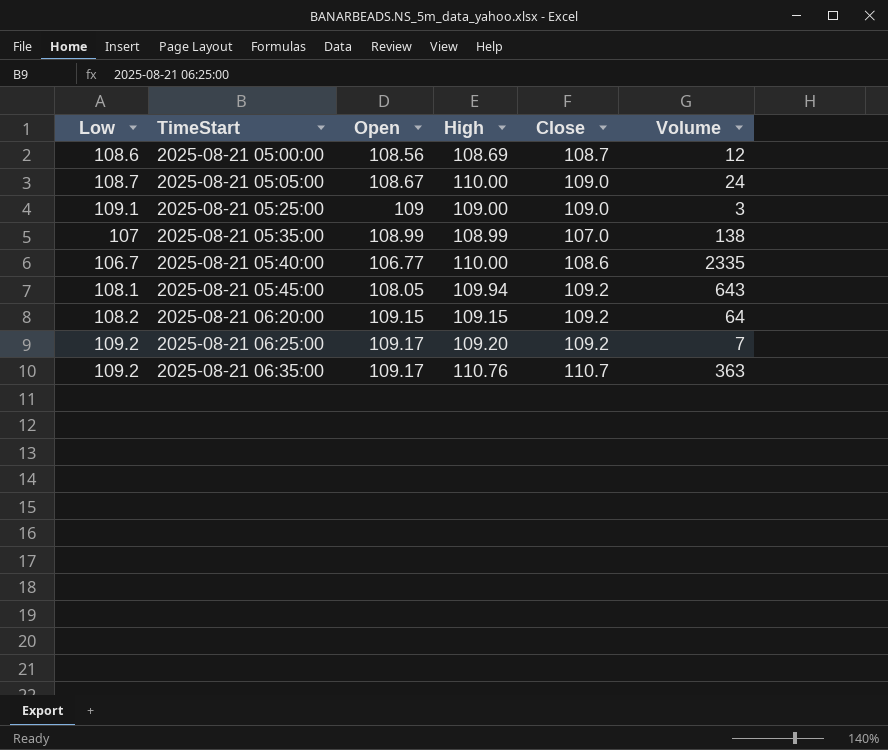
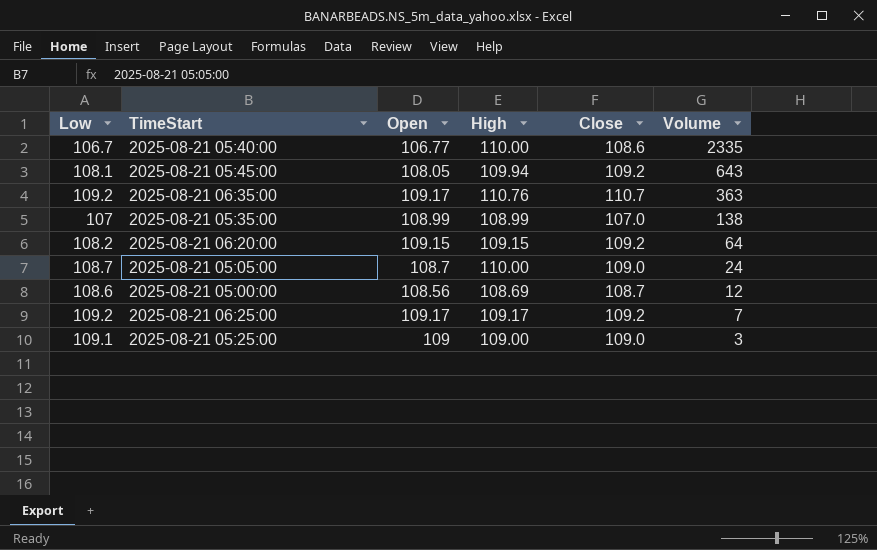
row order: TimeStart ascending -> Volume descending
2025-08-21 05:05:00 | Open: 108.67 -> 108.7
2025-08-21 06:25:00 | High: 109.20 -> 109.17

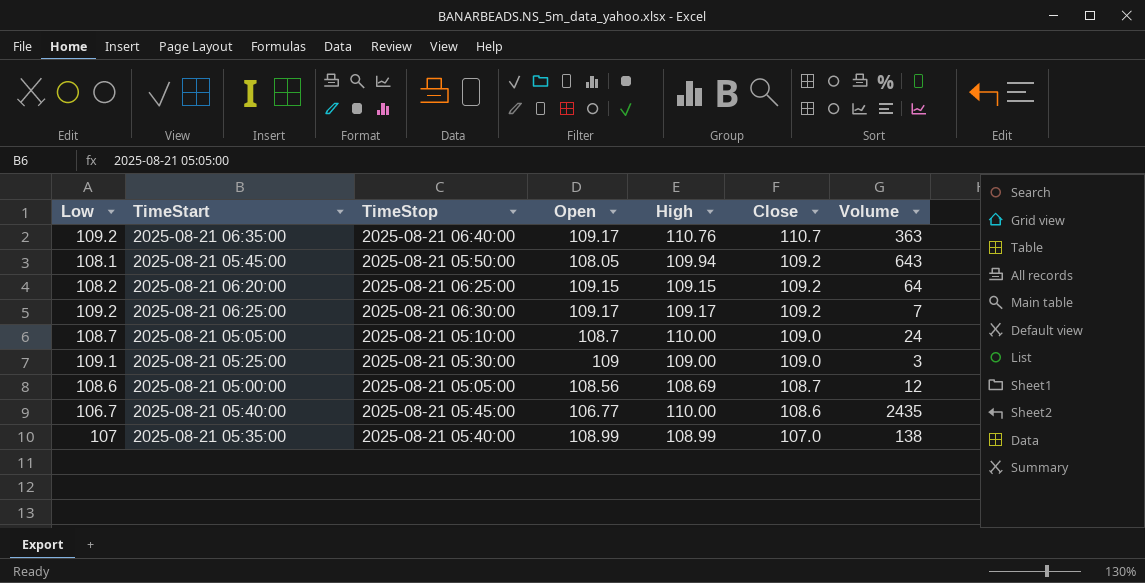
row order: Volume descending -> Close descending
column TimeStop | position: none -> 3
2025-08-21 05:40:00 | Volume: 2335 -> 2435

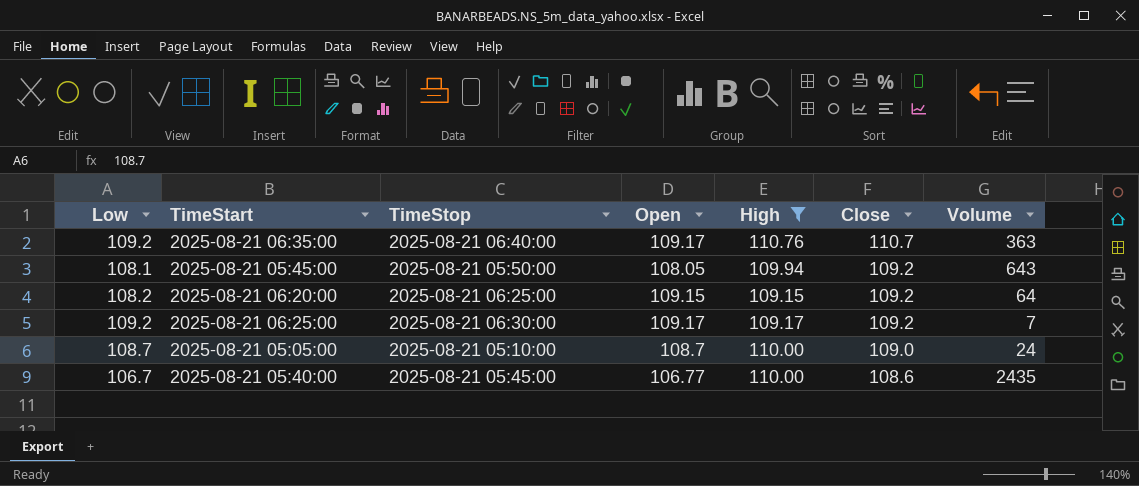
filter: none -> High >= 109.15

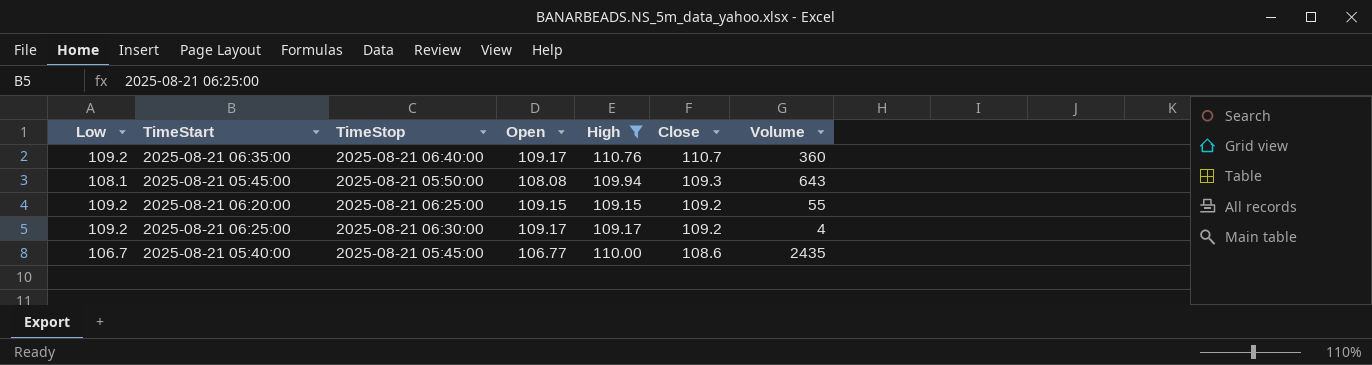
row 2025-08-21 05:05:00: 108.7 | 2025-08-21 05:10:00 | 108.7 | 110.00 | 109.0 | 24 -> none
2025-08-21 06:35:00 | Volume: 363 -> 360
2025-08-21 05:45:00 | Open: 108.05 -> 108.08
2025-08-21 05:45:00 | Close: 109.2 -> 109.3
2025-08-21 06:20:00 | Low: 108.2 -> 109.2
2025-08-21 06:20:00 | Volume: 64 -> 55
2025-08-21 06:25:00 | Volume: 7 -> 4

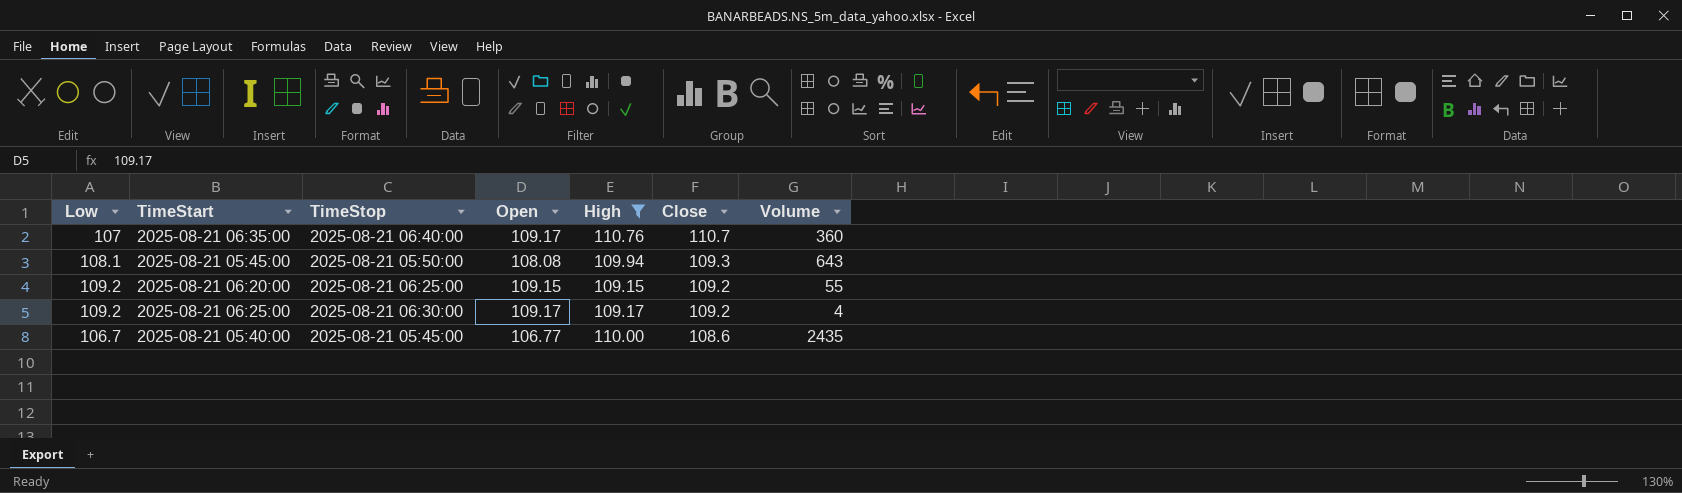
2025-08-21 06:35:00 | Low: 109.2 -> 107

